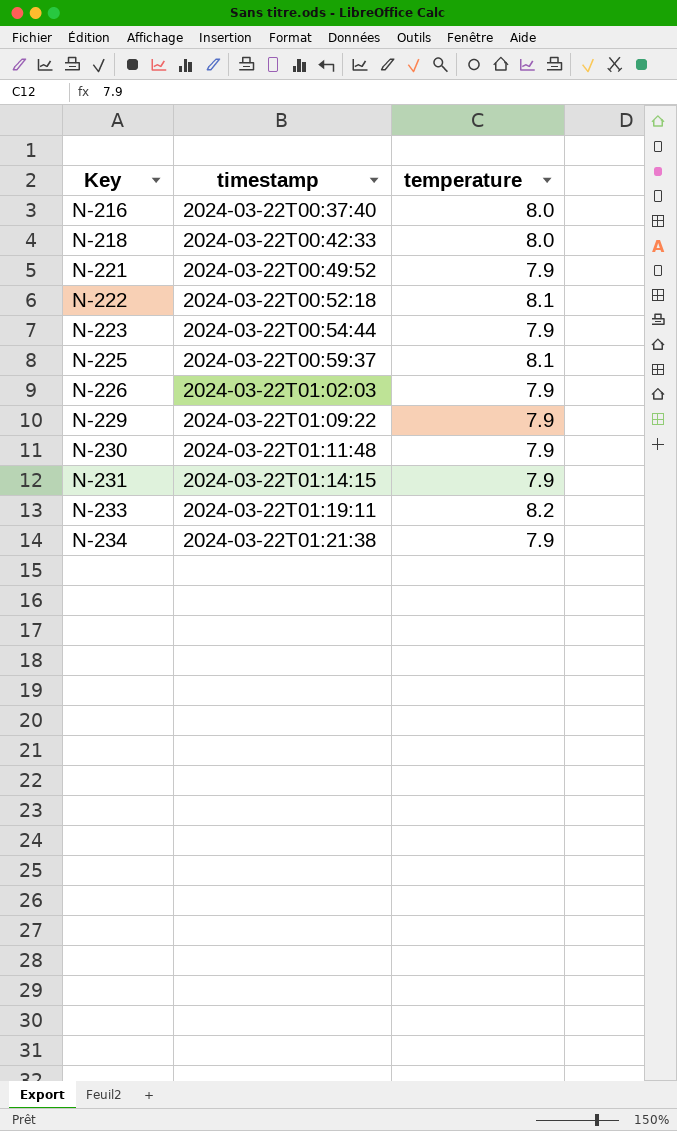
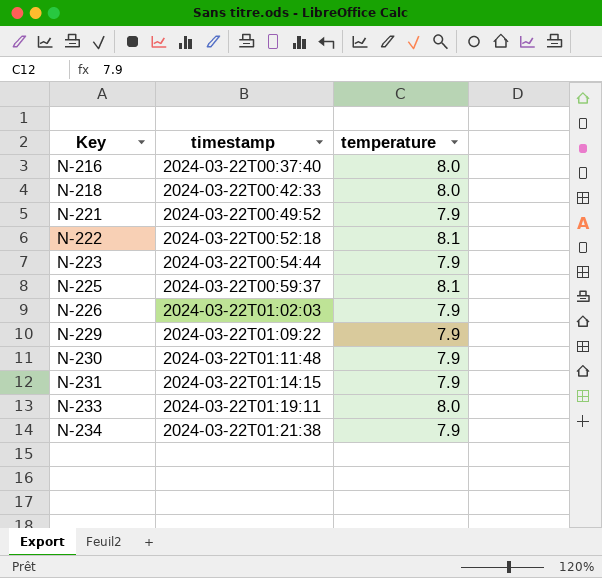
N-233 | temperature: 8.2 -> 8.0

